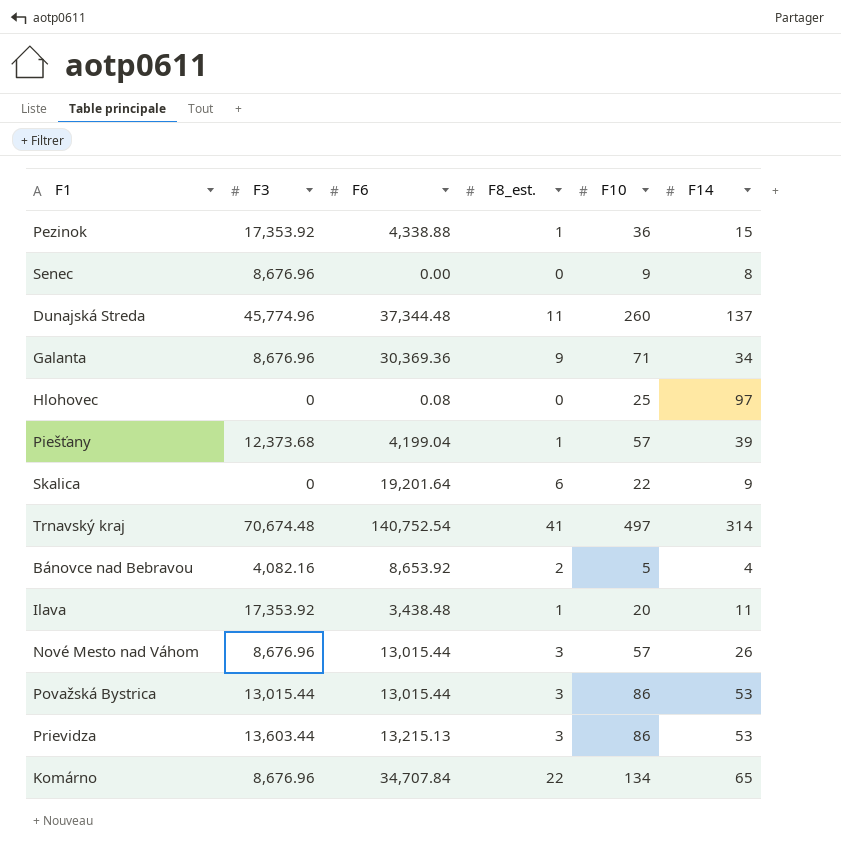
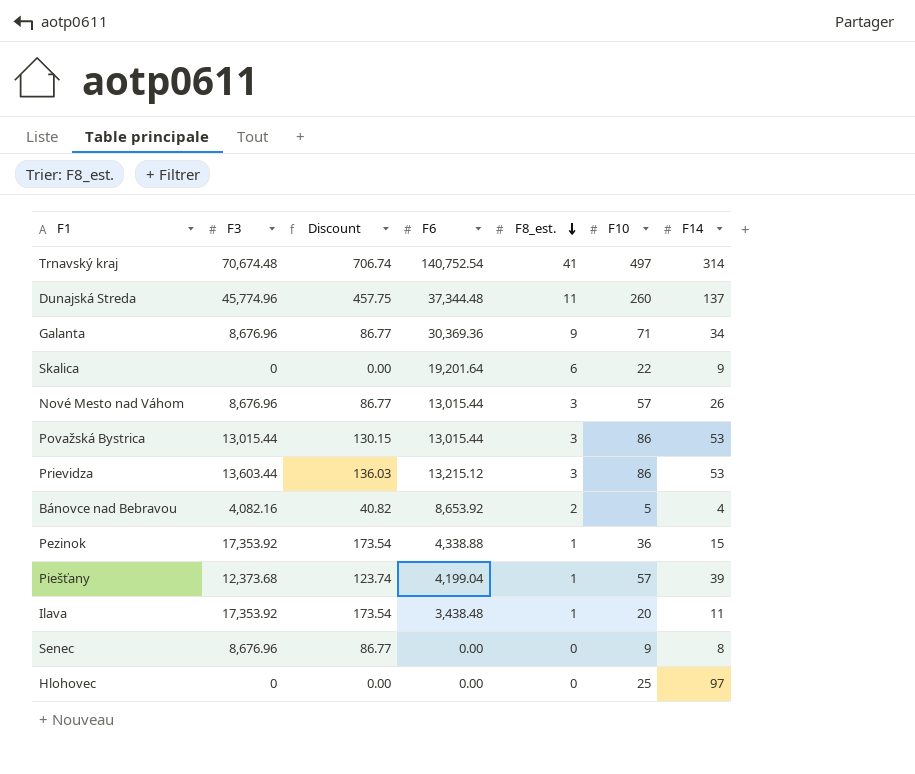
row order: none -> F8_est. descending
column Discount | formula: none -> [F3] * 0.01
row Komárno: 8,676.96 | 34,707.84 | 22 | 134 | 65 -> none
Prievidza | F6: 13,215.13 -> 13,215.12
Hlohovec | F6: 0.08 -> 0.00

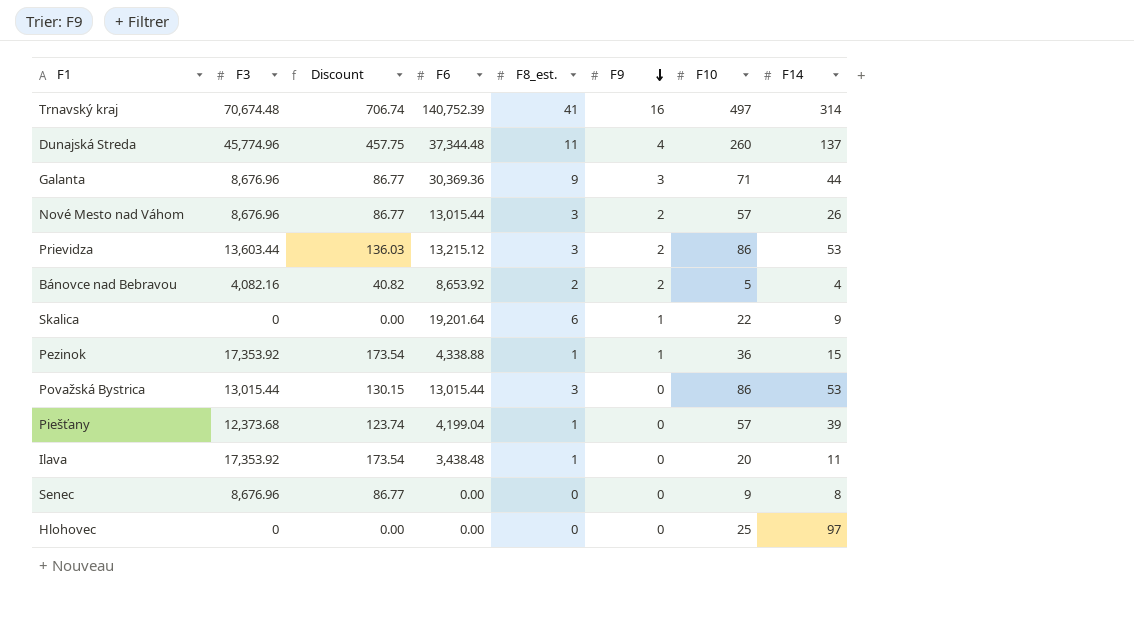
row order: F8_est. descending -> F9 descending
column F9 | position: none -> 6
Trnavský kraj | F6: 140,752.54 -> 140,752.39
Galanta | F14: 34 -> 44

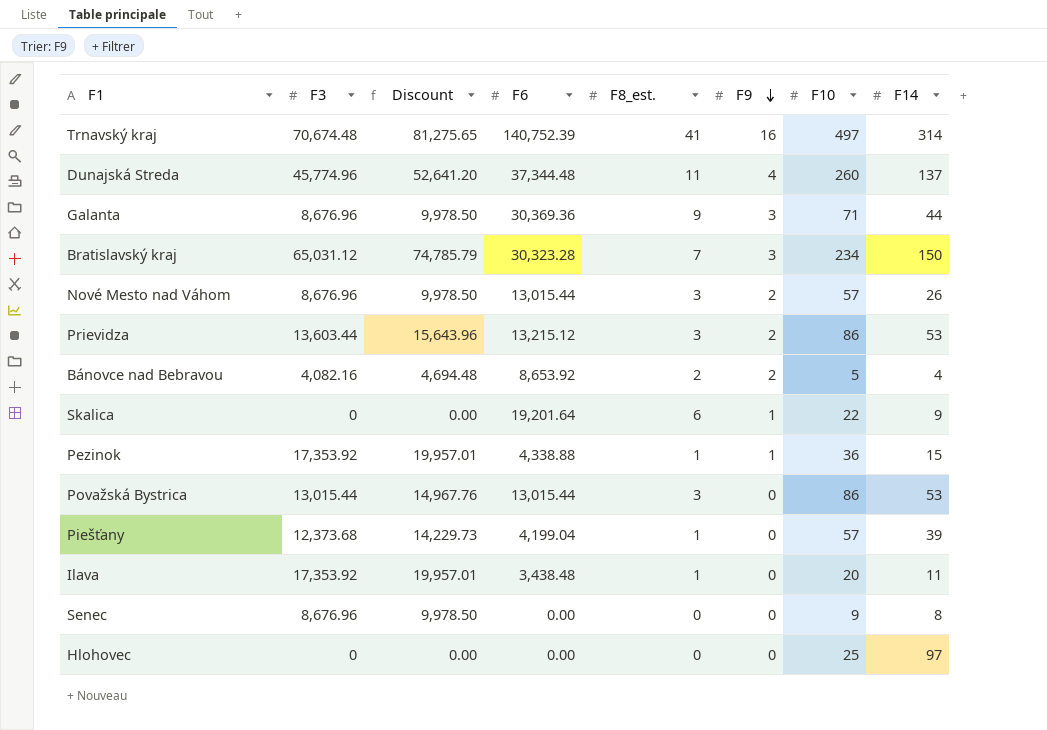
column Discount | formula: [F3] * 0.01 -> [F3] * 1.15
row Bratislavský kraj: none -> 65,031.12 | 74,785.79 | 30,323.28 | 7 | 3 | 234 | 150

